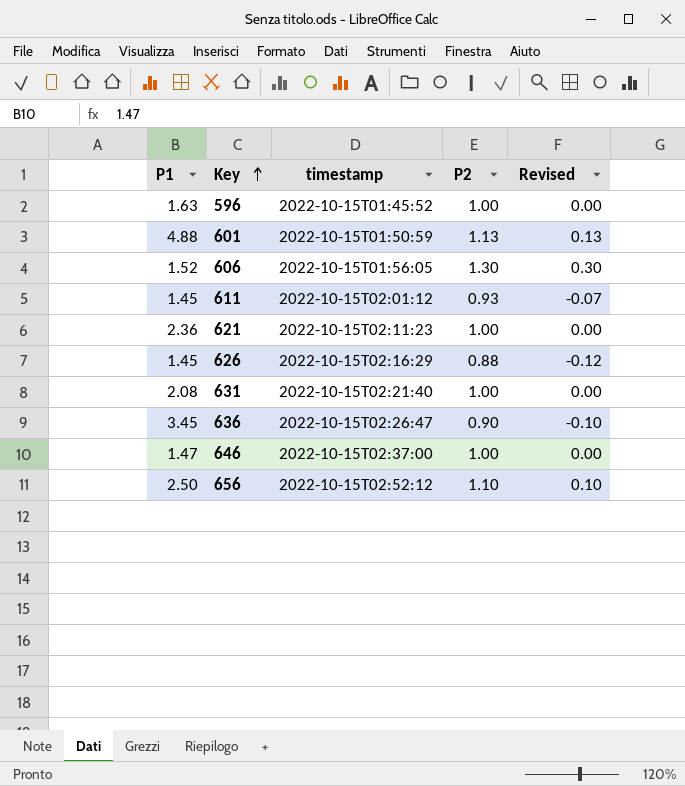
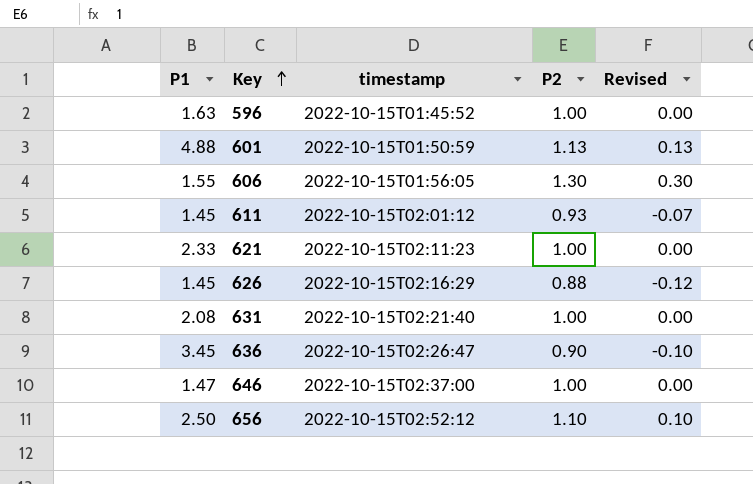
606 | P1: 1.52 -> 1.55
621 | P1: 2.36 -> 2.33

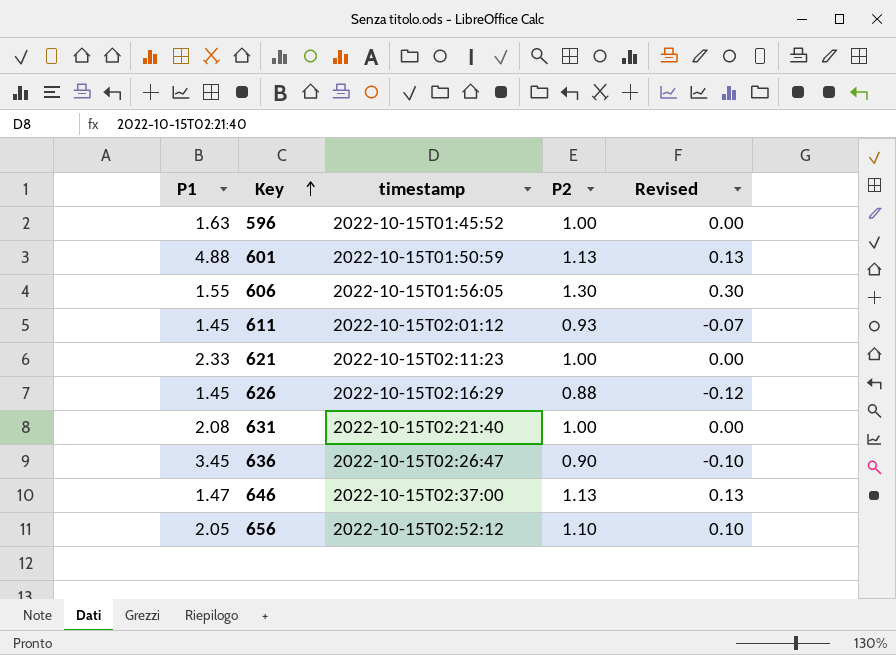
646 | P2: 1.00 -> 1.13
646 | Revised: 0.00 -> 0.13
656 | P1: 2.50 -> 2.05

